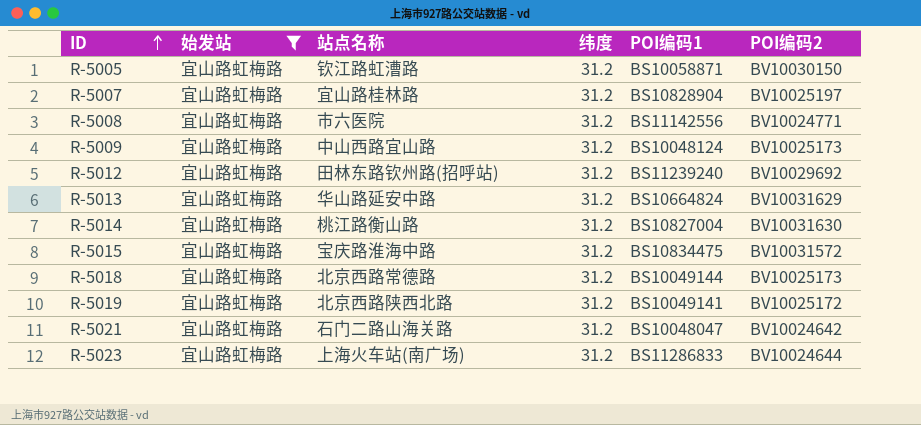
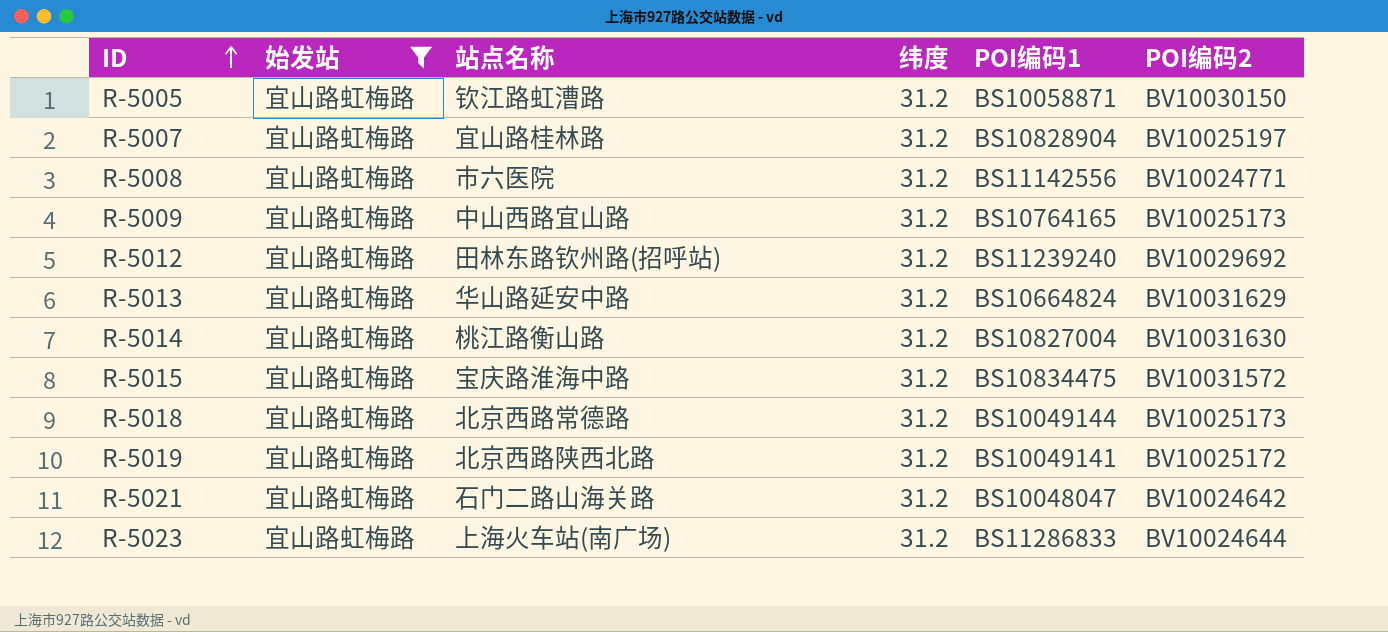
R-5009 | POI编码1: BS10048124 -> BS10764165

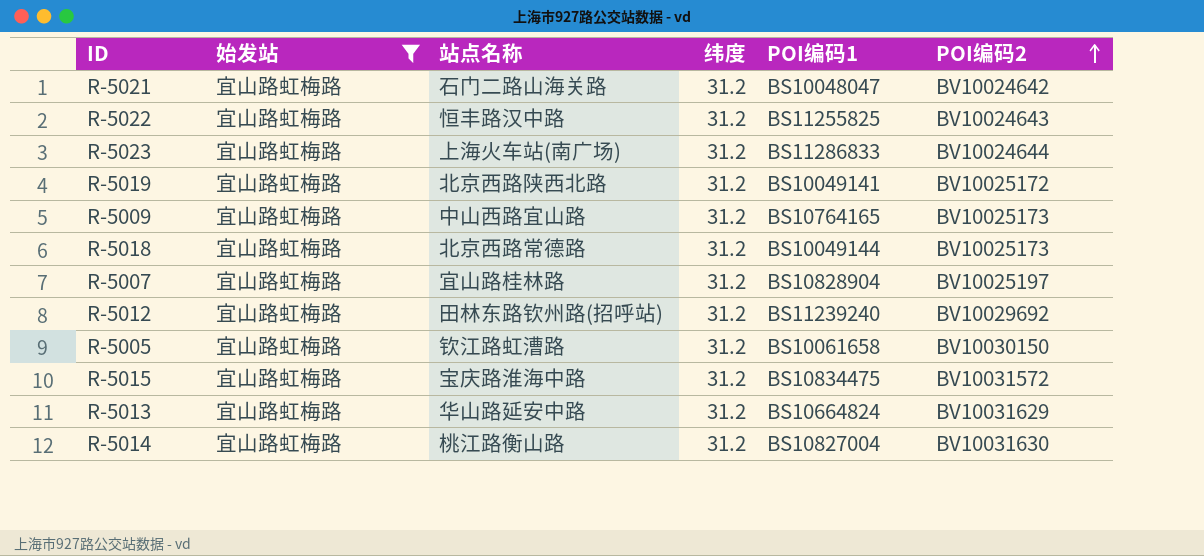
row order: ID ascending -> POI编码2 ascending
row R-5008: 宜山路虹梅路 | 市六医院 | 31.2 | BS11142556 | BV10024771 -> none
row R-5022: none -> 宜山路虹梅路 | 恒丰路汉中路 | 31.2 | BS11255825 | BV10024643
R-5005 | POI编码1: BS10058871 -> BS10061658

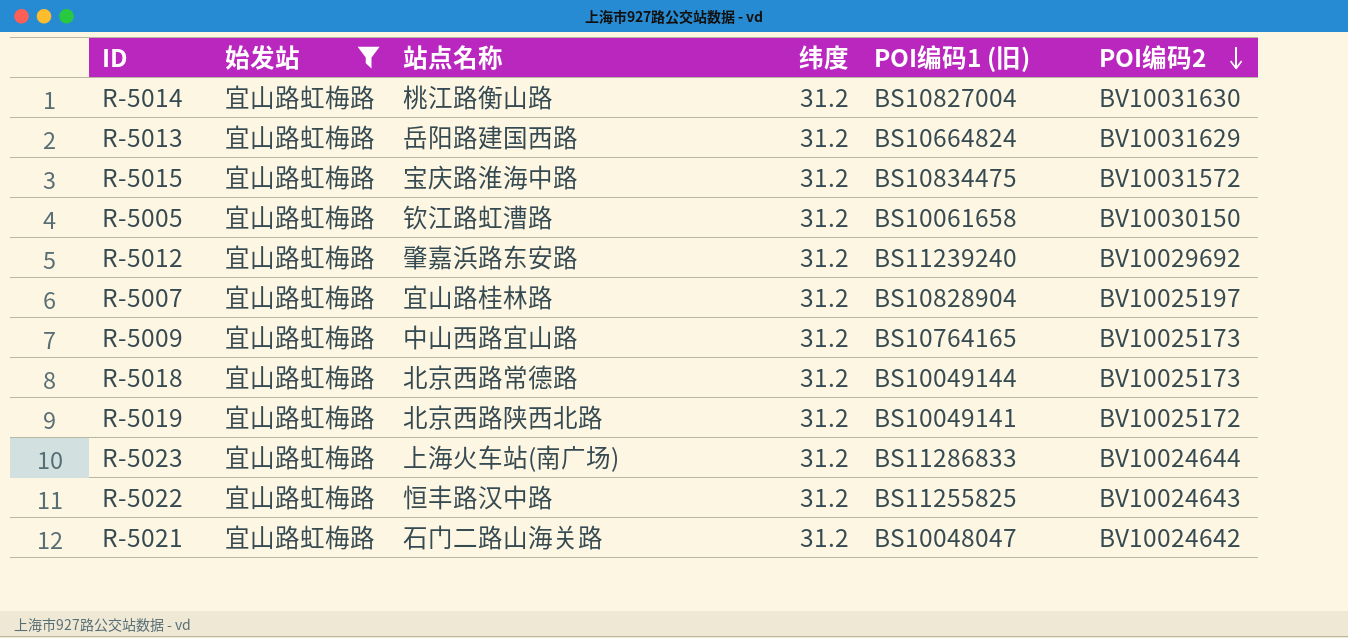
row order: POI编码2 ascending -> POI编码2 descending
column name: POI编码1 -> POI编码1 (旧)
R-5013 | 站点名称: 华山路延安中路 -> 岳阳路建国西路
R-5012 | 站点名称: 田林东路钦州路(招呼站) -> 肇嘉浜路东安路

